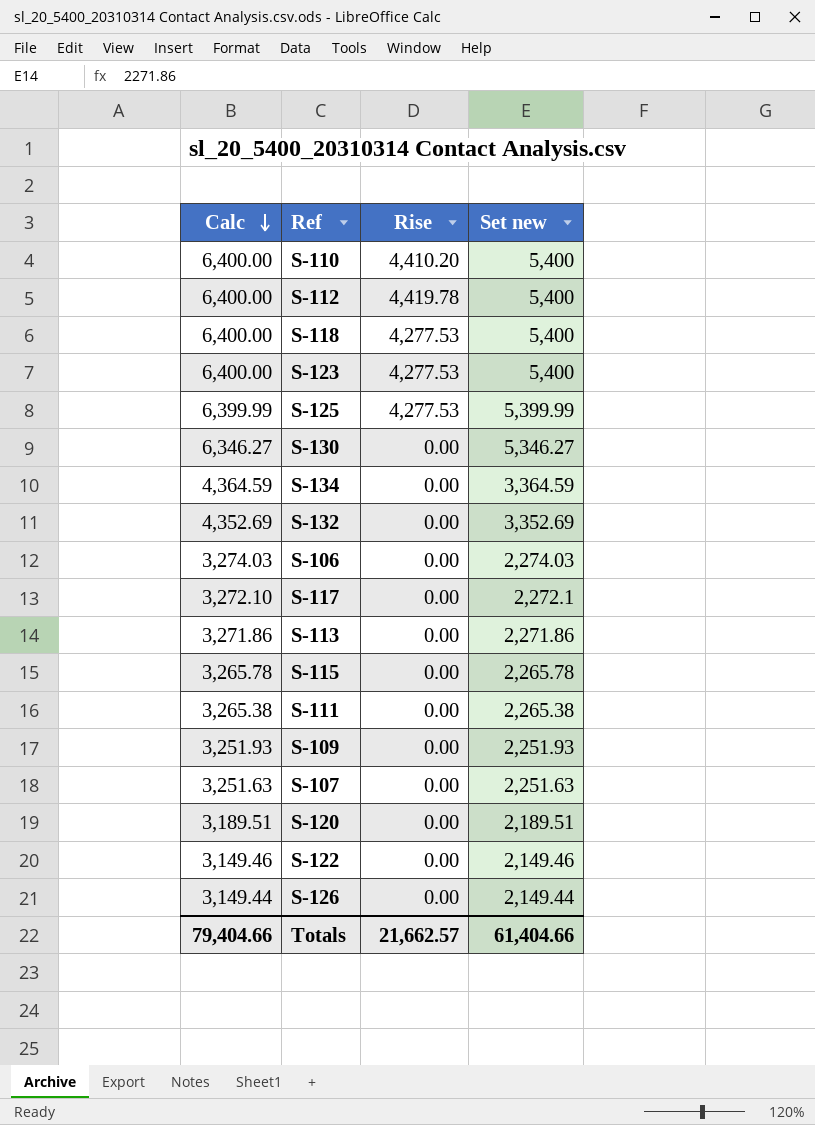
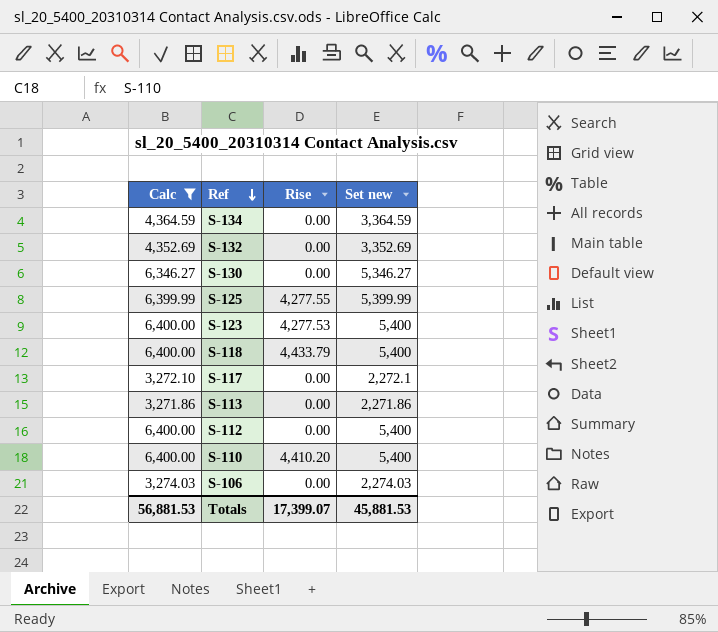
filter: none -> Calc >= 3,271.86
row order: Calc descending -> Ref descending
S-125 | Rise: 4,277.53 -> 4,277.55
S-118 | Rise: 4,277.53 -> 4,433.79
S-112 | Rise: 4,419.78 -> 0.00
Totals | Calc: 79,404.66 -> 56,881.53
Totals | Rise: 21,662.57 -> 17,399.07
Totals | Set new: 61,404.66 -> 45,881.53

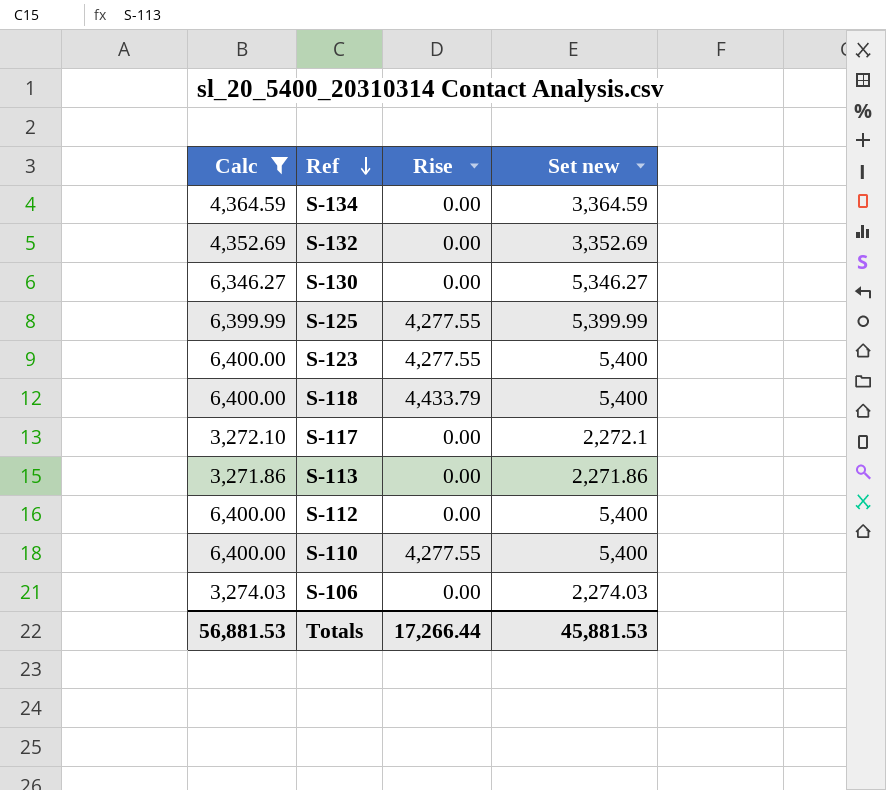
S-123 | Rise: 4,277.53 -> 4,277.55
S-110 | Rise: 4,410.20 -> 4,277.55
Totals | Rise: 17,399.07 -> 17,266.44

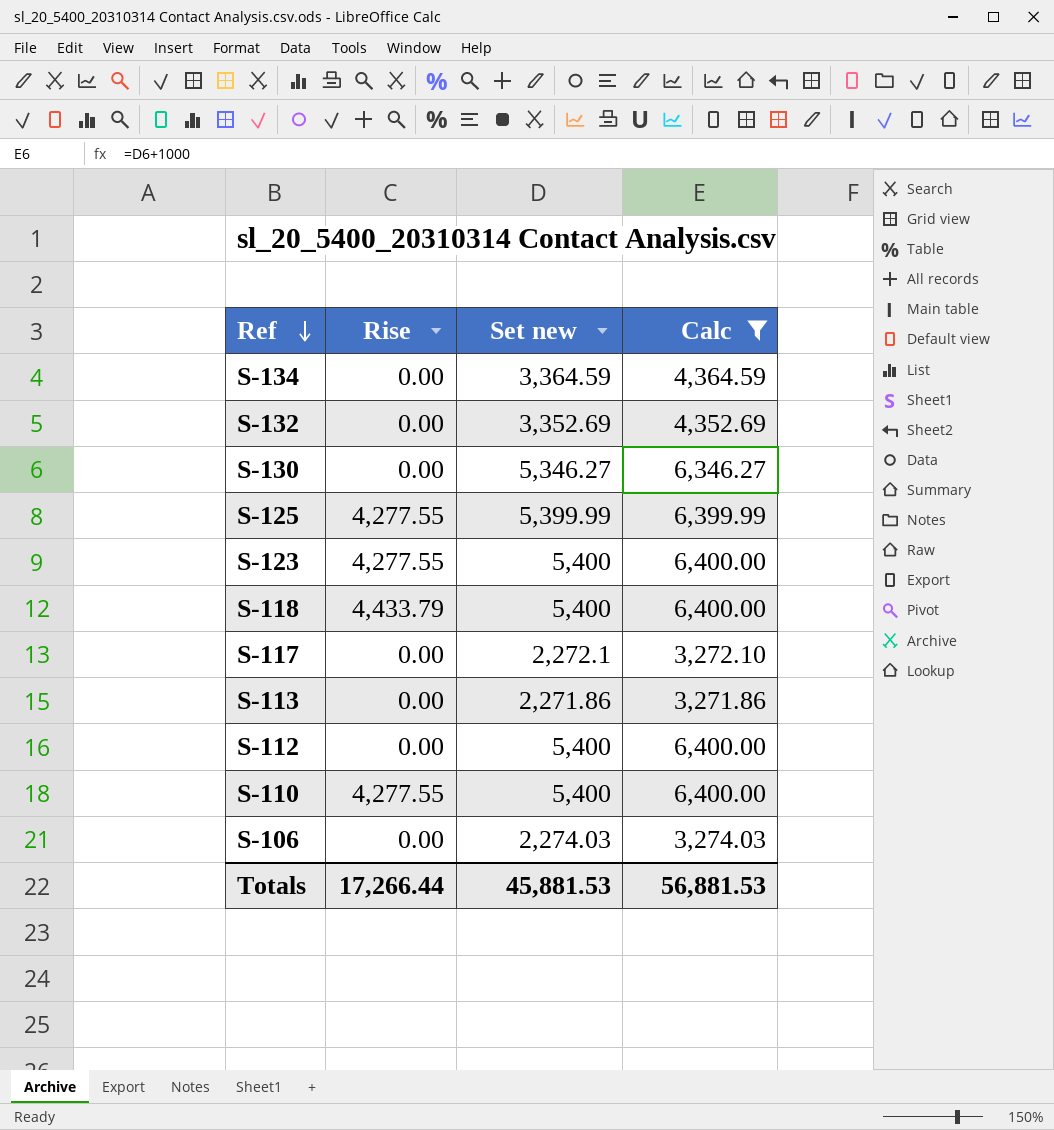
column Calc | position: 1 -> 4

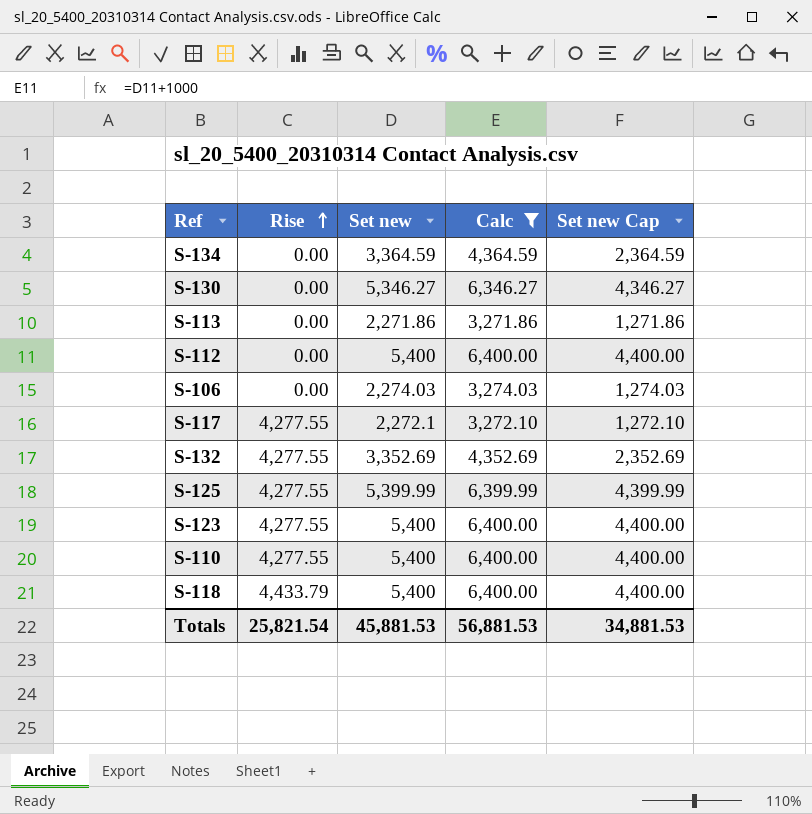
row order: Ref descending -> Rise ascending
column Set new Cap | formula: none -> [Set new] - 1000
S-117 | Rise: 0.00 -> 4,277.55
S-132 | Rise: 0.00 -> 4,277.55
Totals | Rise: 17,266.44 -> 25,821.54

